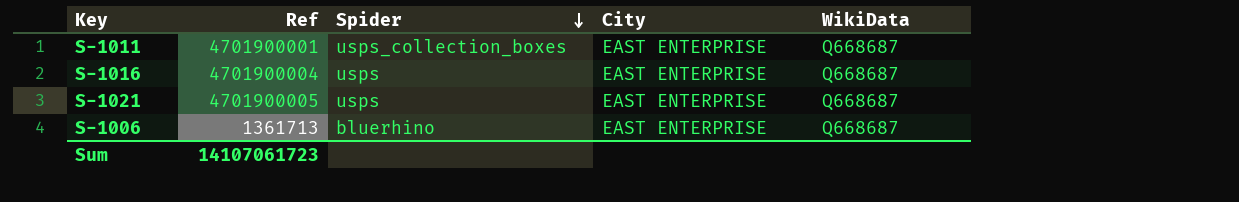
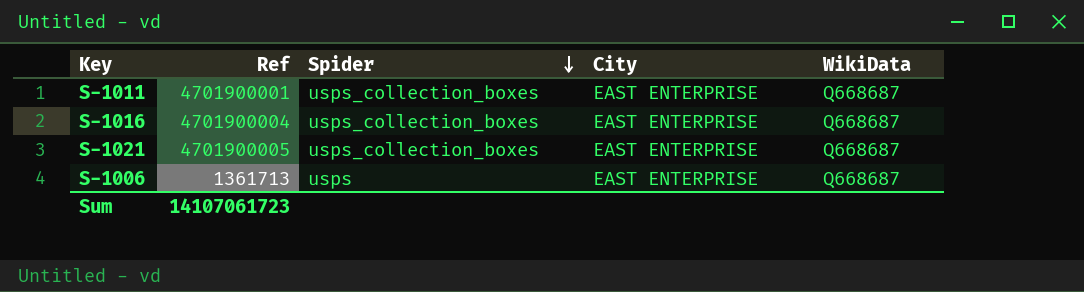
S-1016 | Spider: usps -> usps_collection_boxes
S-1021 | Spider: usps -> usps_collection_boxes
S-1006 | Spider: bluerhino -> usps

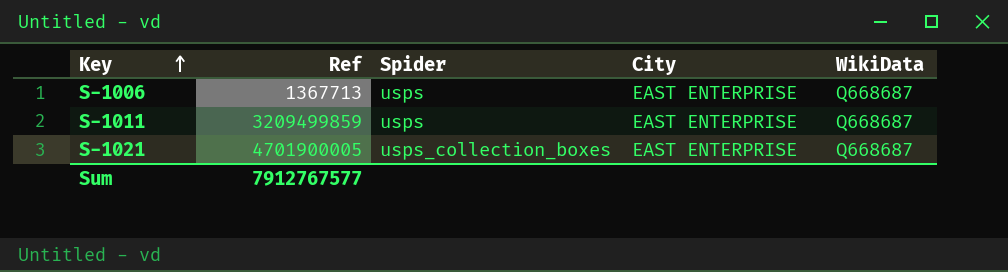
row order: Spider descending -> Key ascending
row S-1016: 4701900004 | usps_collection_boxes | EAST ENTERPRISE | Q668687 -> none
S-1006 | Ref: 1361713 -> 1367713
S-1011 | Ref: 4701900001 -> 3209499859
S-1011 | Spider: usps_collection_boxes -> usps
Sum | Ref: 14107061723 -> 7912767577

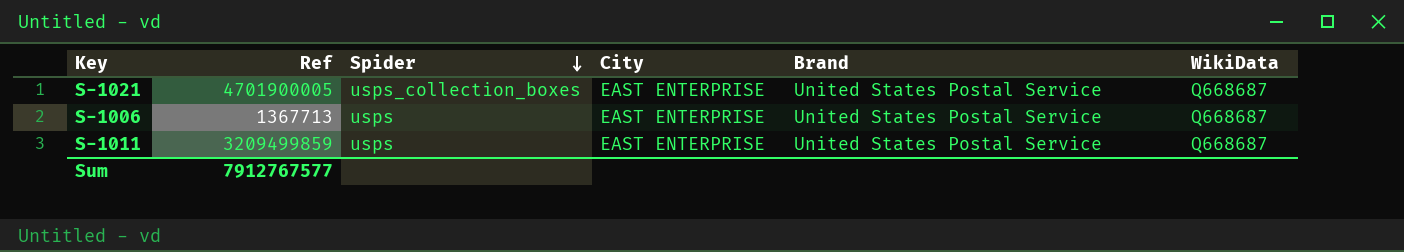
row order: Key ascending -> Spider descending
column Brand | position: none -> 5

